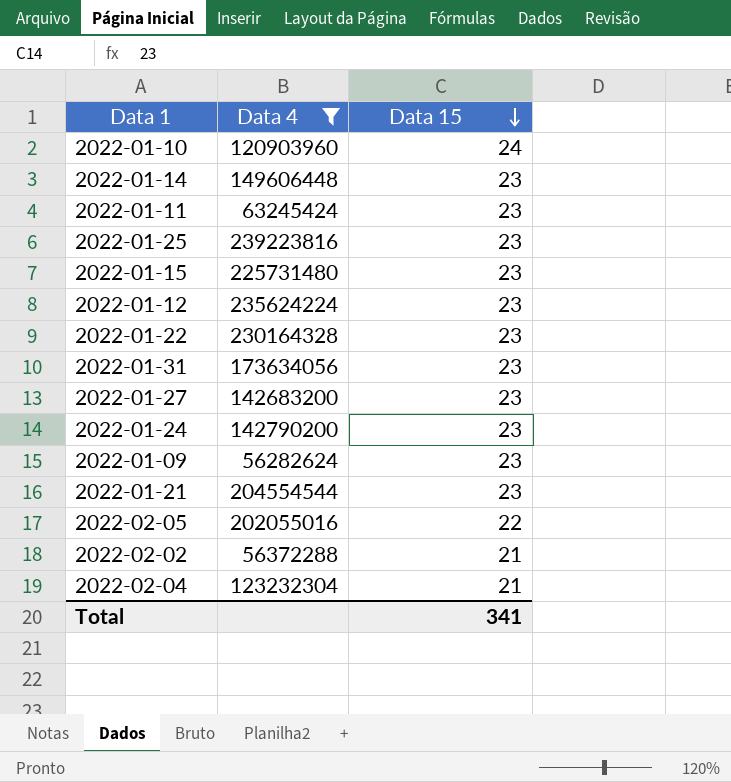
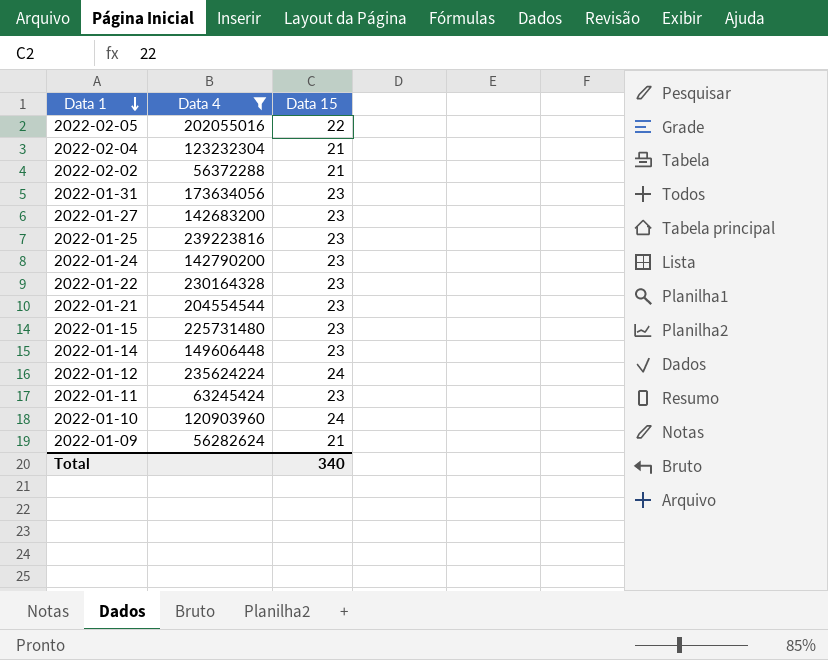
row order: Data 15 descending -> Data 1 descending
2022-01-12 | Data 15: 23 -> 24
2022-01-09 | Data 15: 23 -> 21
Total | Data 15: 341 -> 340

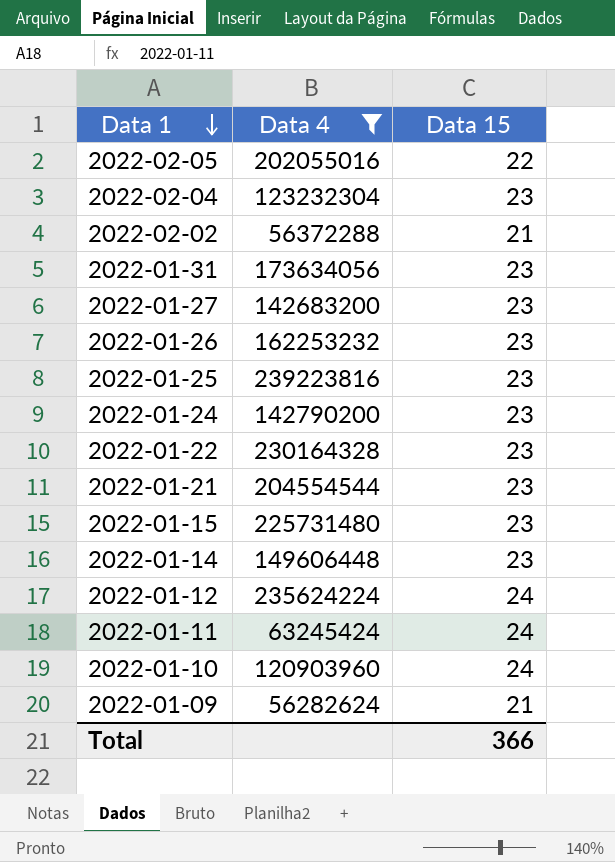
2022-02-04 | Data 15: 21 -> 23
row 2022-01-26: none -> 162253232 | 23
2022-01-11 | Data 15: 23 -> 24
Total | Data 15: 340 -> 366

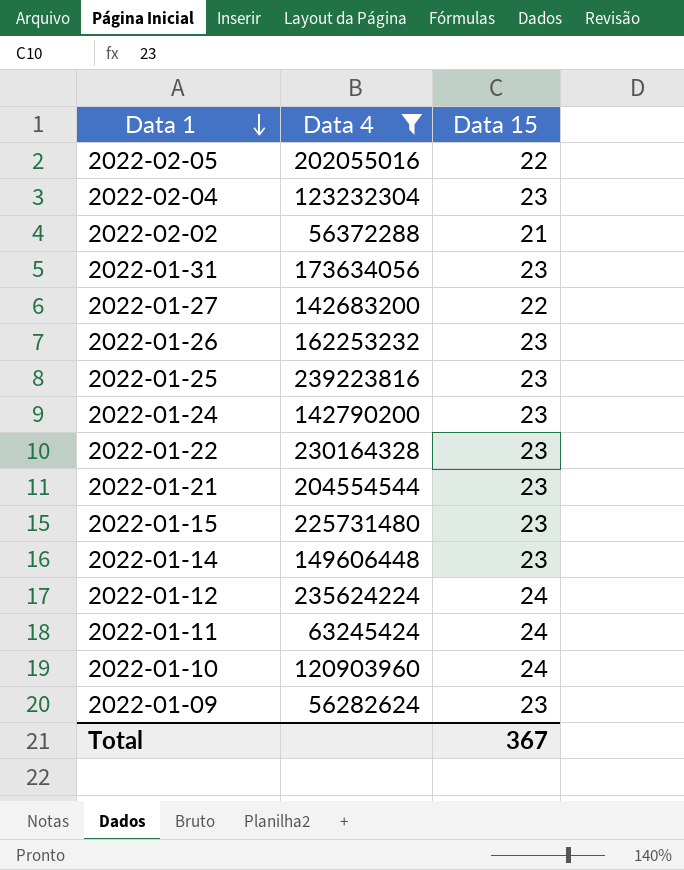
2022-01-27 | Data 15: 23 -> 22
2022-01-09 | Data 15: 21 -> 23
Total | Data 15: 366 -> 367

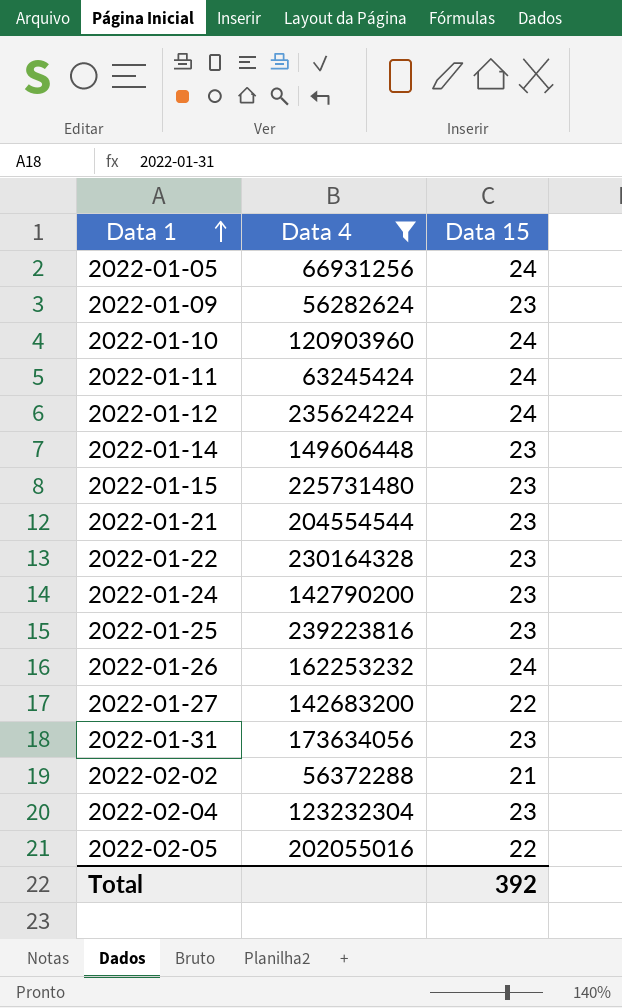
row order: Data 1 descending -> Data 1 ascending
row 2022-01-05: none -> 66931256 | 24
2022-01-26 | Data 15: 23 -> 24
Total | Data 15: 367 -> 392

